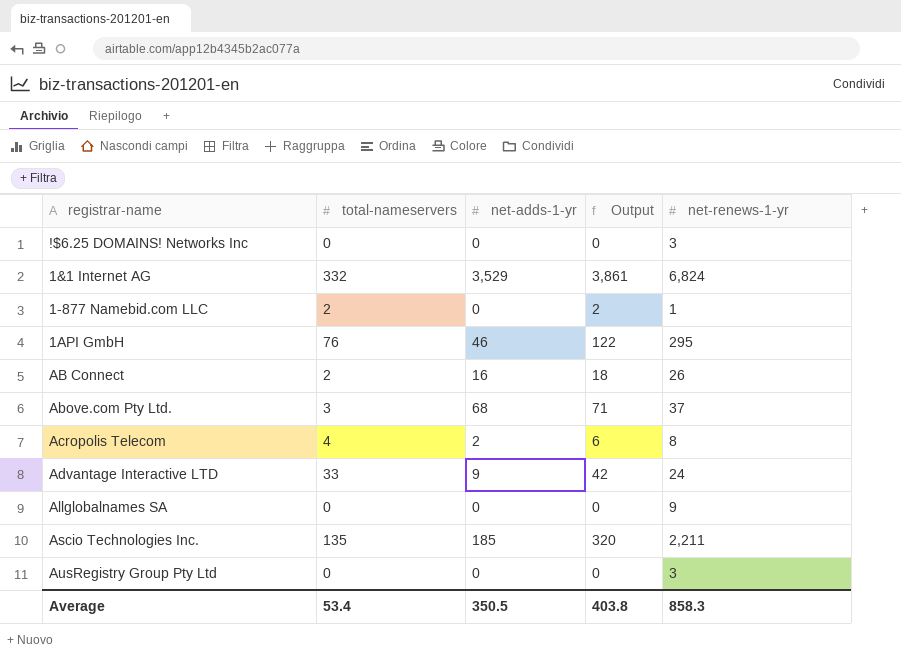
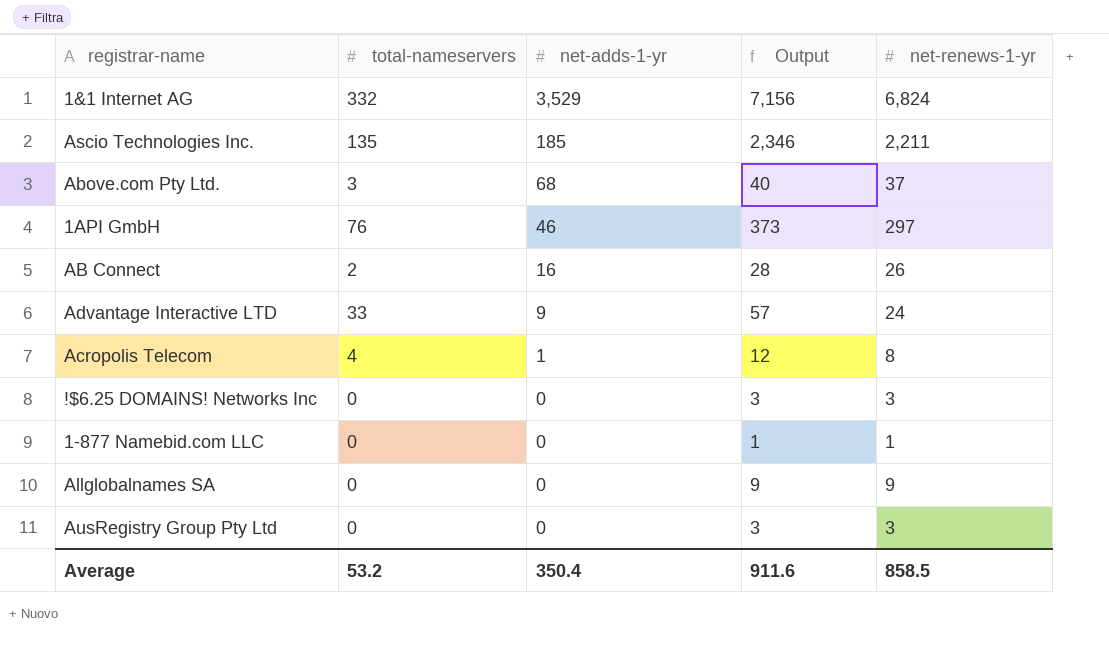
row order: none -> net-adds-1-yr descending
column Output | formula: [total-nameservers] + [net-adds-1-yr] -> [total-nameservers] + [net-renews-1-yr]
1API GmbH | net-renews-1-yr: 295 -> 297
Acropolis Telecom | net-adds-1-yr: 2 -> 1
1-877 Namebid.com LLC | total-nameservers: 2 -> 0
Average | total-nameservers: 53.4 -> 53.2
Average | net-adds-1-yr: 350.5 -> 350.4
Average | Output: 403.8 -> 911.6
Average | net-renews-1-yr: 858.3 -> 858.5

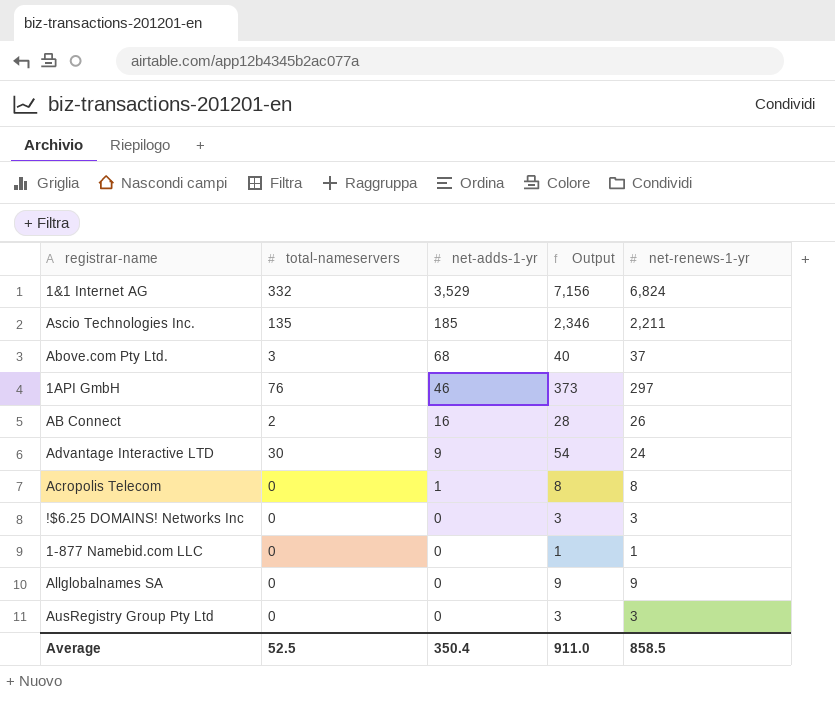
Advantage Interactive LTD | total-nameservers: 33 -> 30
Advantage Interactive LTD | Output: 57 -> 54
Acropolis Telecom | total-nameservers: 4 -> 0
Acropolis Telecom | Output: 12 -> 8
Average | total-nameservers: 53.2 -> 52.5
Average | Output: 911.6 -> 911.0

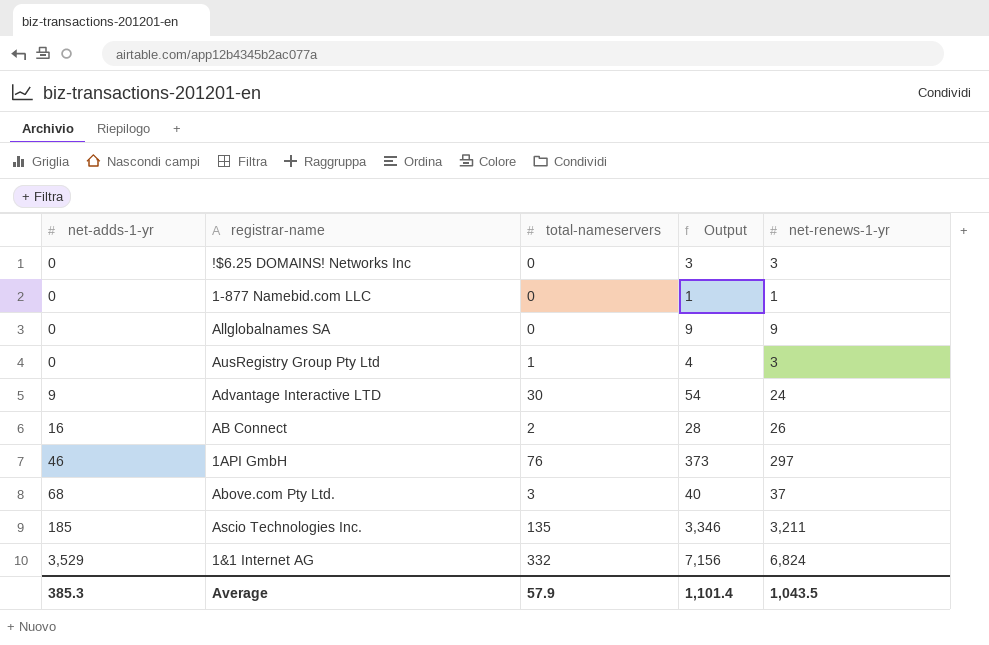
row order: net-adds-1-yr descending -> net-adds-1-yr ascending
column net-adds-1-yr | position: 3 -> 1
row Acropolis Telecom: 0 | 1 | 8 | 8 -> none
AusRegistry Group Pty Ltd | total-nameservers: 0 -> 1
AusRegistry Group Pty Ltd | Output: 3 -> 4
Ascio Technologies Inc. | Output: 2,346 -> 3,346
Ascio Technologies Inc. | net-renews-1-yr: 2,211 -> 3,211
Average | net-adds-1-yr: 350.4 -> 385.3
Average | total-nameservers: 52.5 -> 57.9
Average | Output: 911.0 -> 1,101.4
Average | net-renews-1-yr: 858.5 -> 1,043.5

